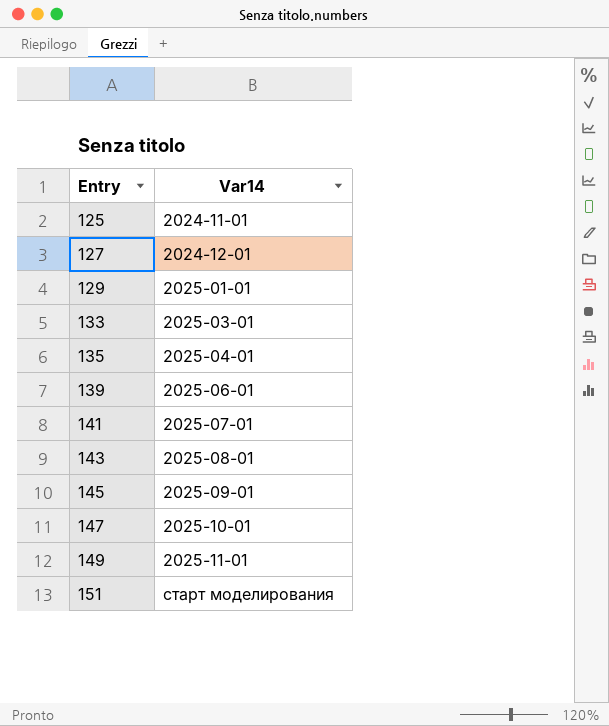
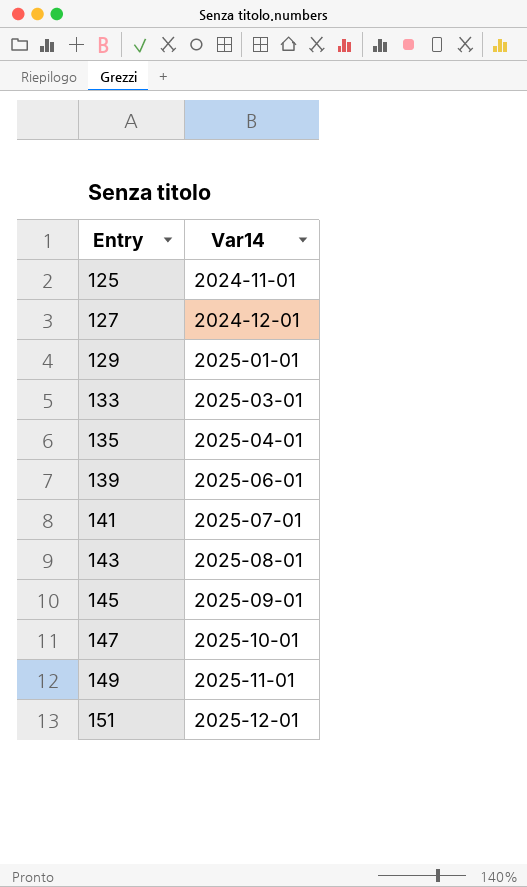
151 | Var14: старт моделирования -> 2025-12-01

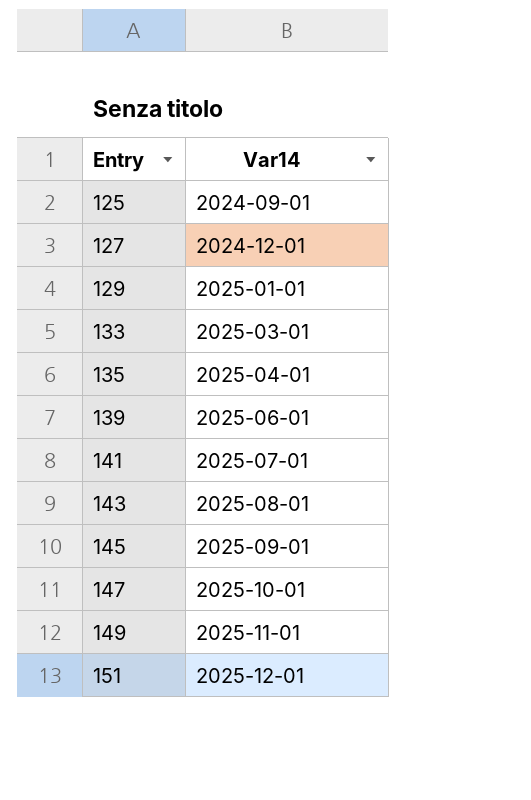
125 | Var14: 2024-11-01 -> 2024-09-01

